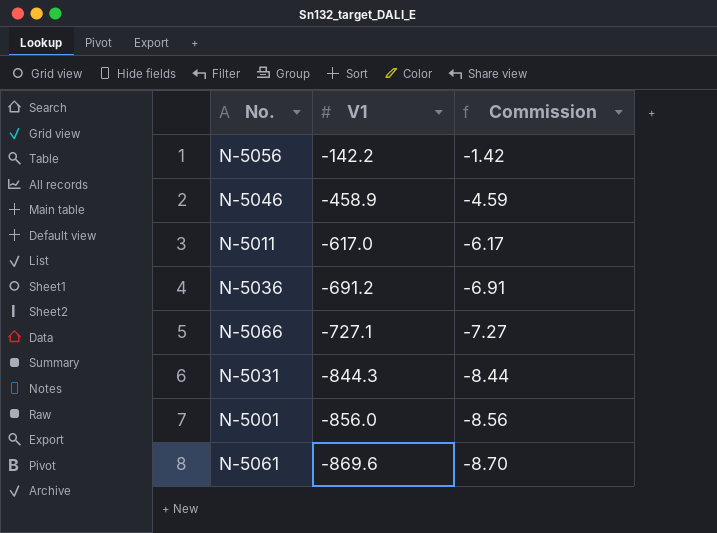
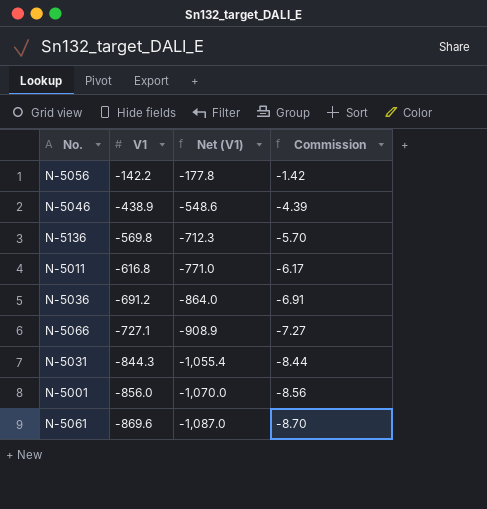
column Net (V1) | formula: none -> [V1] * 1.25
N-5046 | V1: -458.9 -> -438.9
N-5046 | Commission: -4.59 -> -4.39
row N-5136: none -> -569.8 | -712.3 | -5.70
N-5011 | V1: -617.0 -> -616.8

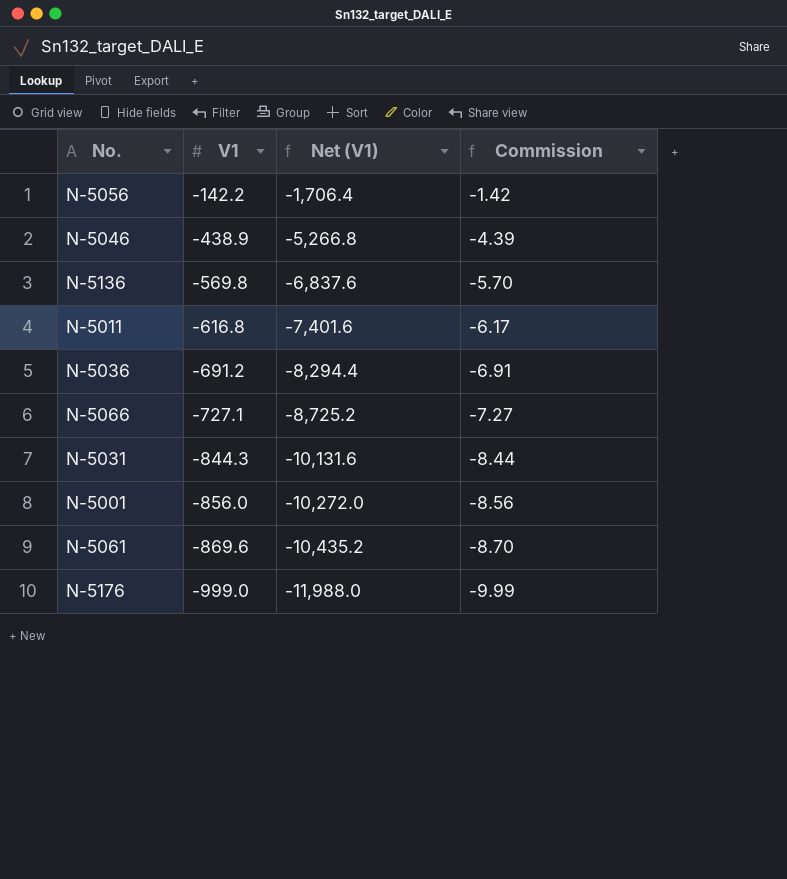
column Net (V1) | formula: [V1] * 1.25 -> [V1] * 12
row N-5176: none -> -999.0 | -11,988.0 | -9.99

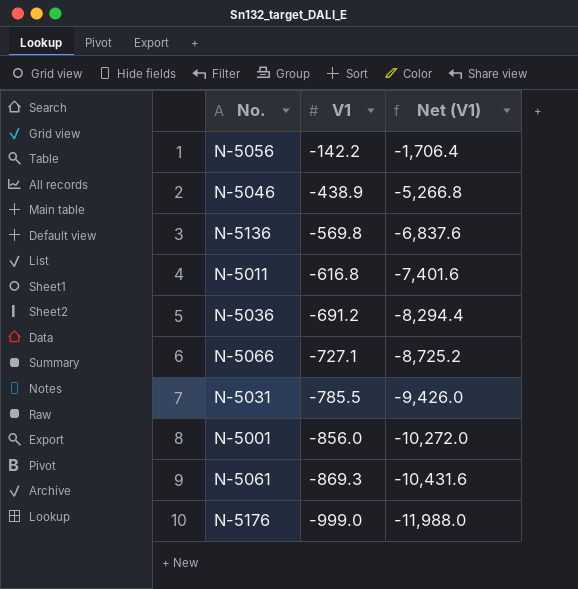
column Commission | formula: [V1] * 0.01 -> none
N-5031 | V1: -844.3 -> -785.5
N-5031 | Net (V1): -10,131.6 -> -9,426.0
N-5061 | V1: -869.6 -> -869.3
N-5061 | Net (V1): -10,435.2 -> -10,431.6

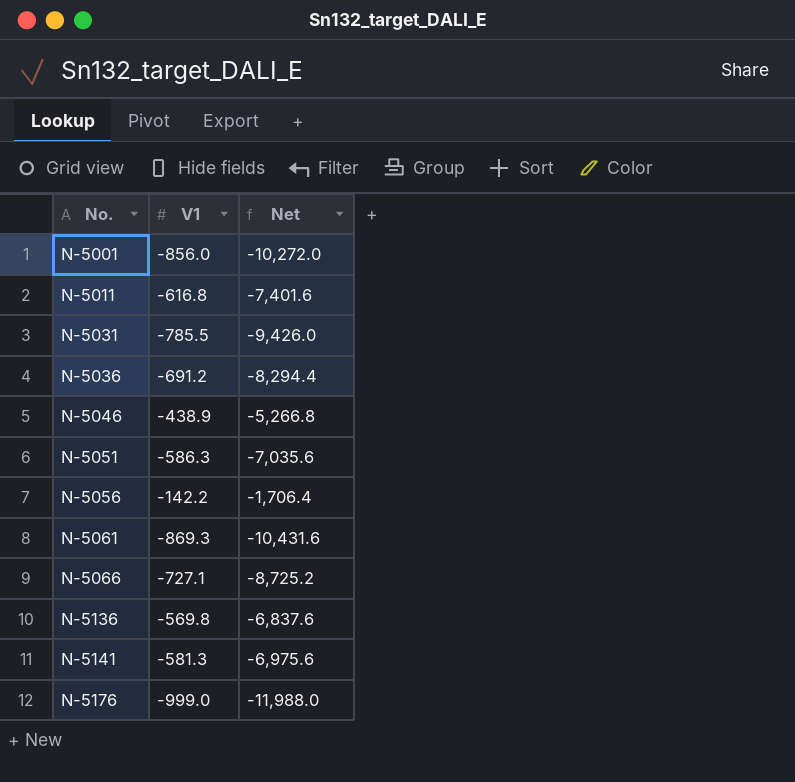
row order: V1 descending -> No. ascending
column name: Net (V1) -> Net
row N-5051: none -> -586.3 | -7,035.6
row N-5141: none -> -581.3 | -6,975.6

